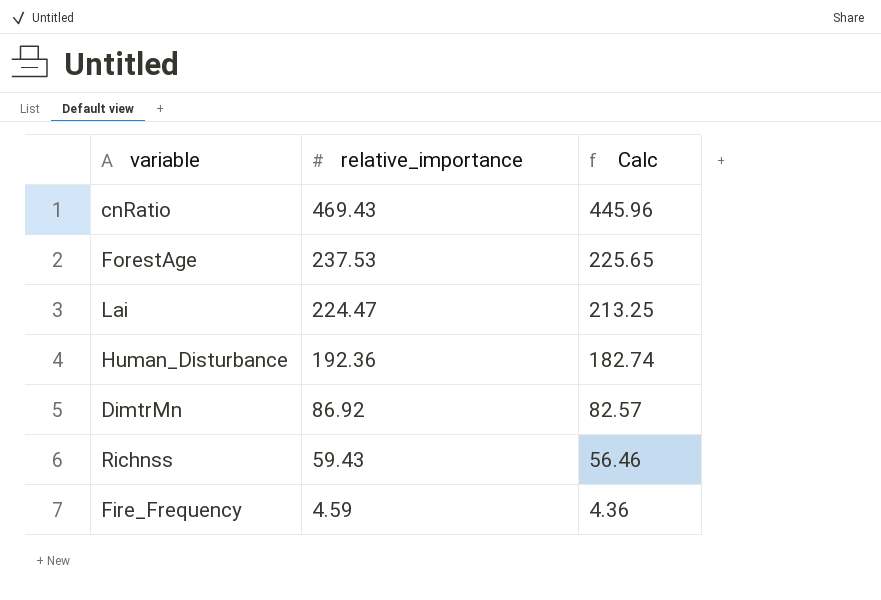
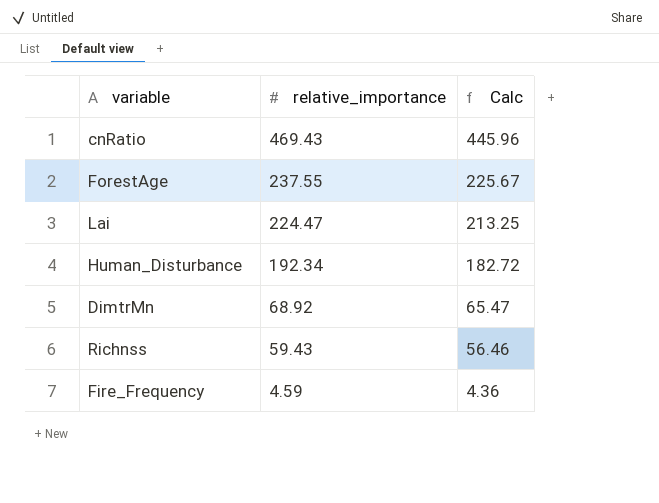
ForestAge | relative_importance: 237.53 -> 237.55
ForestAge | Calc: 225.65 -> 225.67
Human_Disturbance | relative_importance: 192.36 -> 192.34
Human_Disturbance | Calc: 182.74 -> 182.72
DimtrMn | relative_importance: 86.92 -> 68.92
DimtrMn | Calc: 82.57 -> 65.47

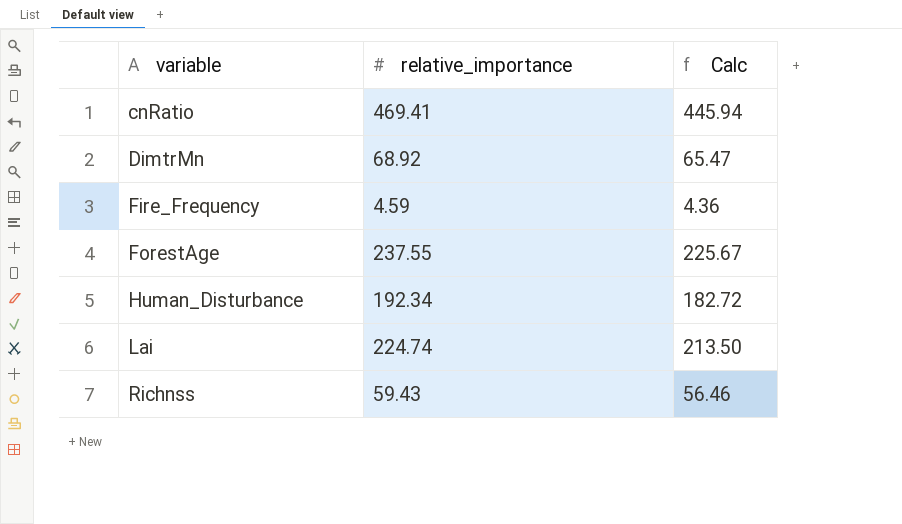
row order: relative_importance descending -> variable ascending
cnRatio | relative_importance: 469.43 -> 469.41
cnRatio | Calc: 445.96 -> 445.94
Lai | relative_importance: 224.47 -> 224.74
Lai | Calc: 213.25 -> 213.50

